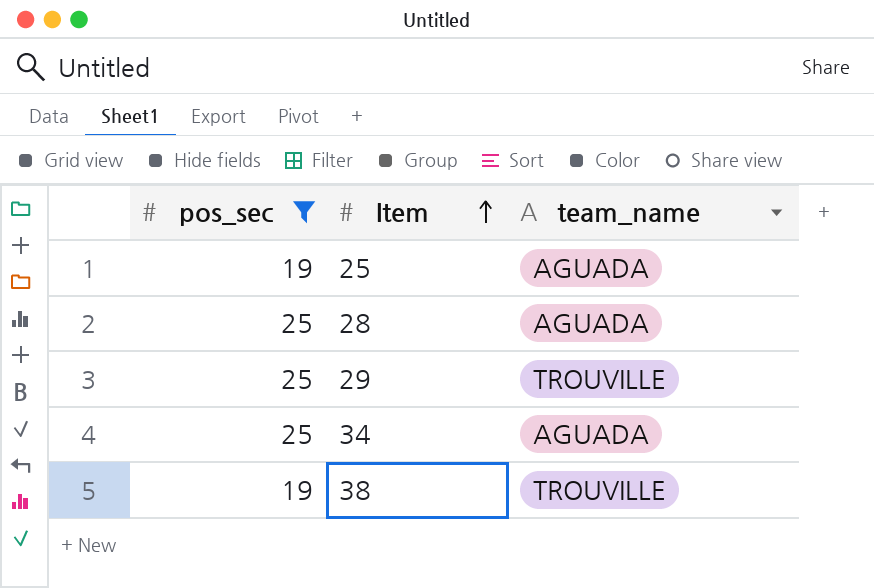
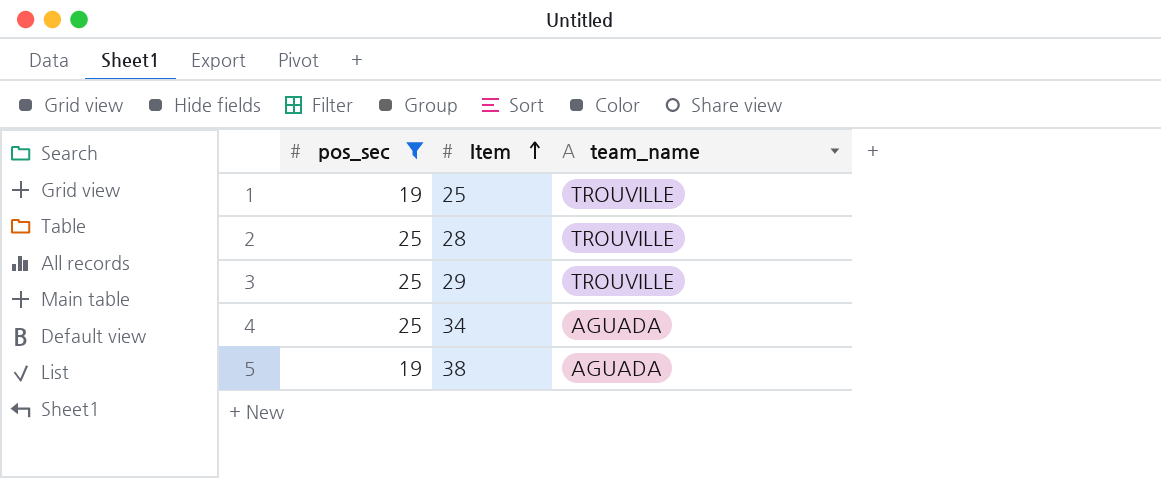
25 | team_name: AGUADA -> TROUVILLE
28 | team_name: AGUADA -> TROUVILLE
38 | team_name: TROUVILLE -> AGUADA

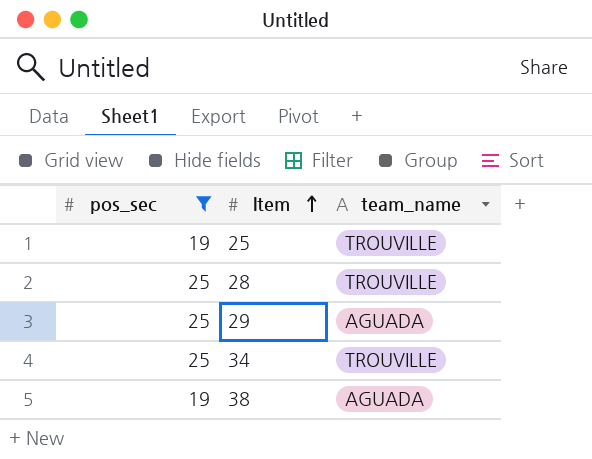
29 | team_name: TROUVILLE -> AGUADA
34 | team_name: AGUADA -> TROUVILLE

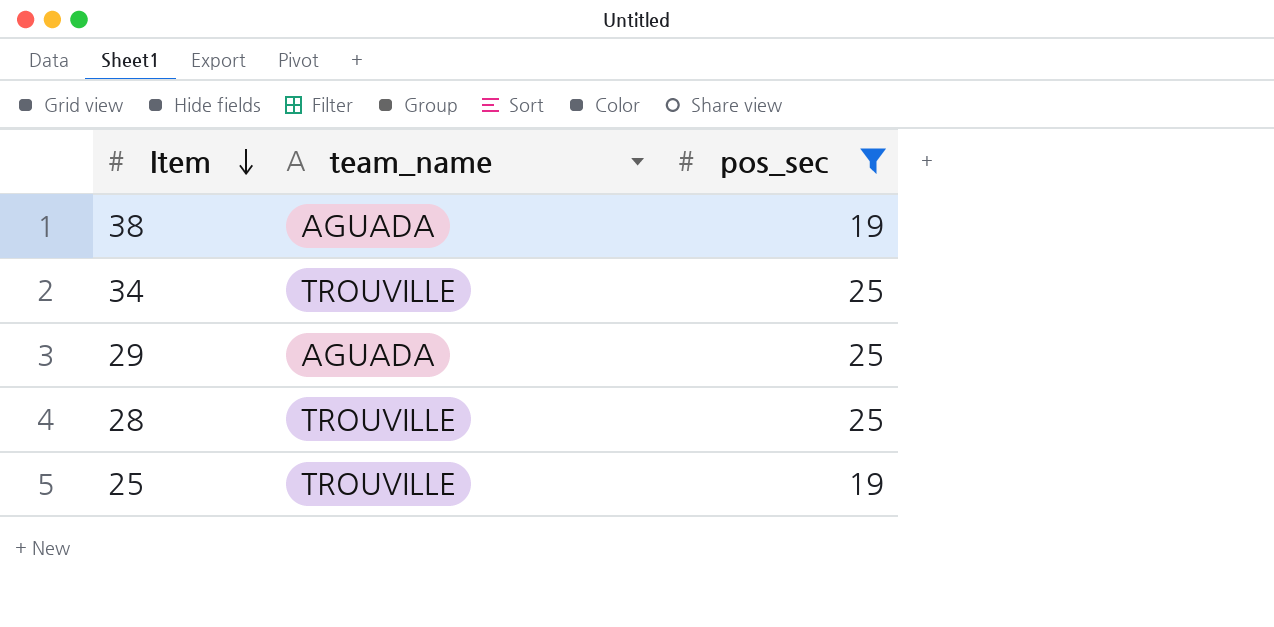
row order: Item ascending -> Item descending
column pos_sec | position: 1 -> 3

